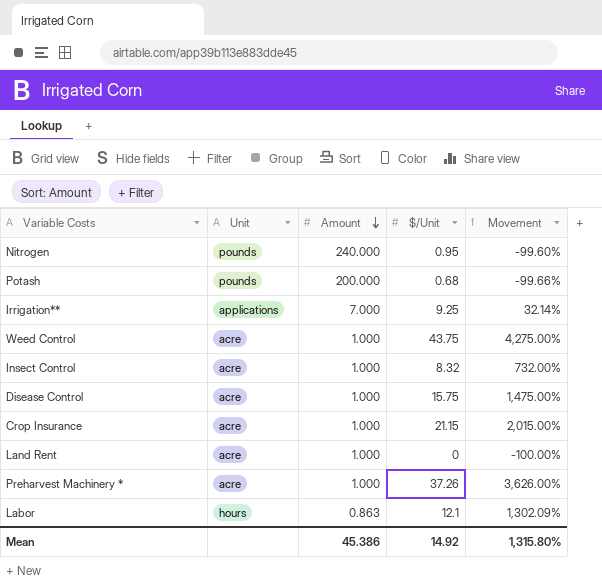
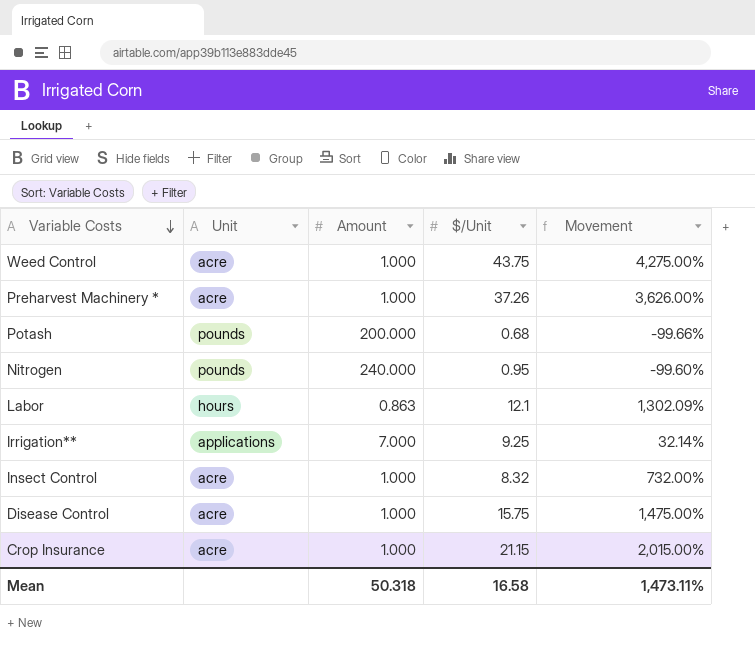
row order: Amount descending -> Variable Costs descending
row Land Rent: acre | 1.000 | 0 | -100.00% -> none
Mean | Amount: 45.386 -> 50.318
Mean | $/Unit: 14.92 -> 16.58
Mean | Movement: 1,315.80% -> 1,473.11%

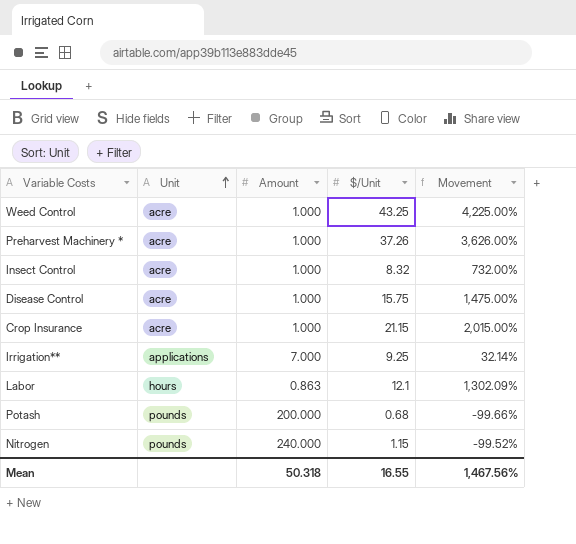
row order: Variable Costs descending -> Unit ascending
Weed Control | $/Unit: 43.75 -> 43.25
Weed Control | Movement: 4,275.00% -> 4,225.00%
Nitrogen | $/Unit: 0.95 -> 1.15
Nitrogen | Movement: -99.60% -> -99.52%
Mean | $/Unit: 16.58 -> 16.55
Mean | Movement: 1,473.11% -> 1,467.56%

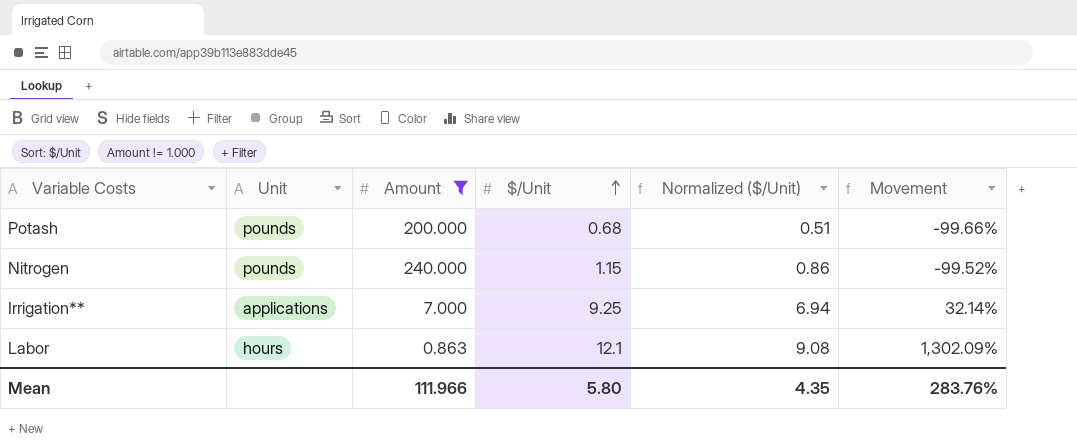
filter: none -> Amount != 1.000
row order: Unit ascending -> $/Unit ascending
column Normalized ($/Unit) | formula: none -> [$/Unit] * 0.75
Mean | Amount: 50.318 -> 111.966
Mean | $/Unit: 16.55 -> 5.80
Mean | Movement: 1,467.56% -> 283.76%

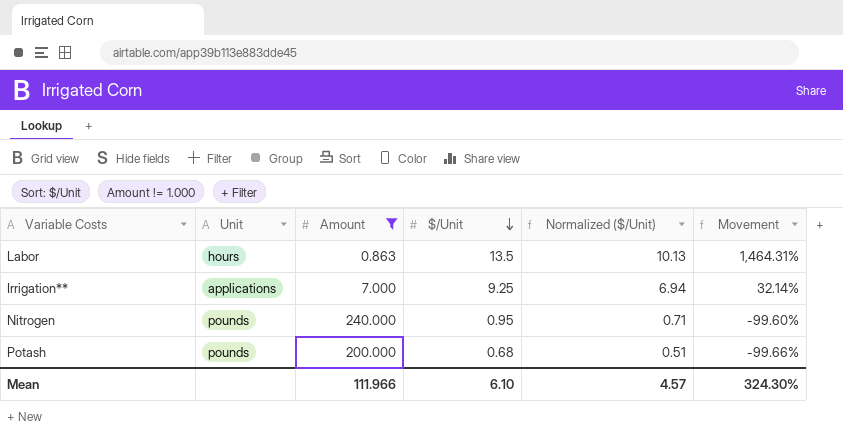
row order: $/Unit ascending -> $/Unit descending
Labor | $/Unit: 12.1 -> 13.5
Labor | Normalized ($/Unit): 9.08 -> 10.13
Labor | Movement: 1,302.09% -> 1,464.31%
Nitrogen | $/Unit: 1.15 -> 0.95
Nitrogen | Normalized ($/Unit): 0.86 -> 0.71
Nitrogen | Movement: -99.52% -> -99.60%
Mean | $/Unit: 5.80 -> 6.10
Mean | Normalized ($/Unit): 4.35 -> 4.57
Mean | Movement: 283.76% -> 324.30%

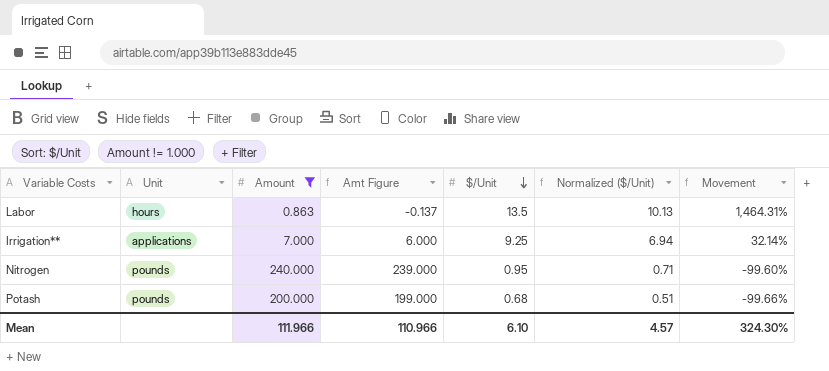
column Amt Figure | formula: none -> [Amount] - 1

